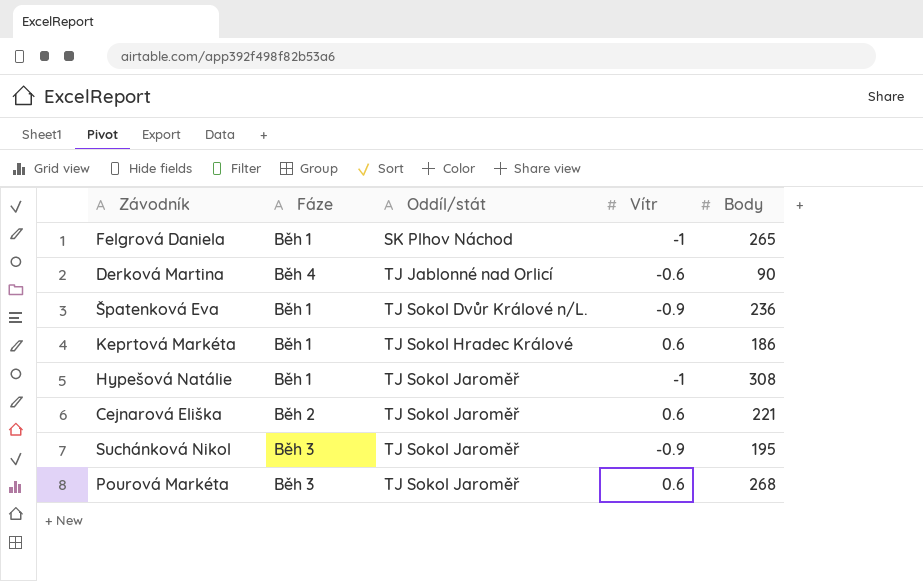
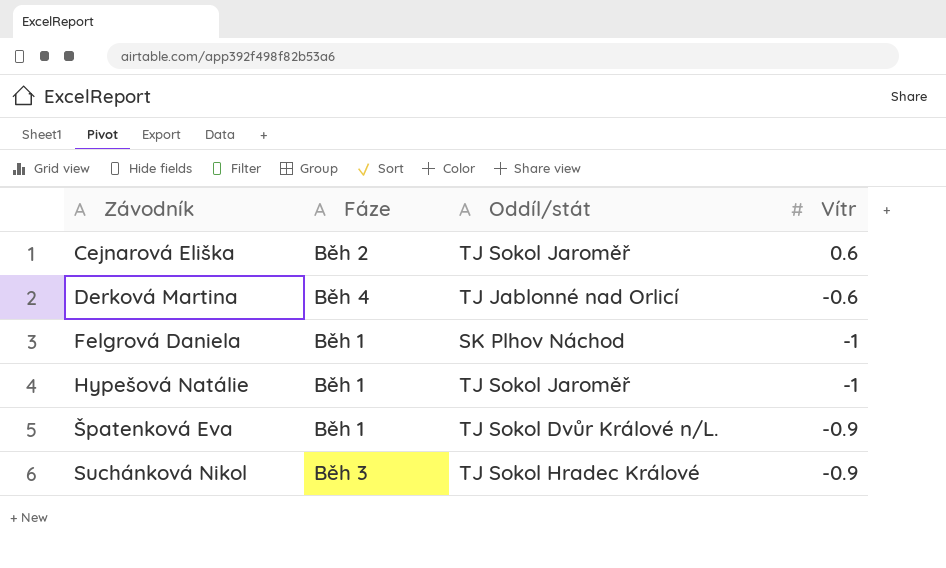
row order: Oddíl/stát ascending -> Závodník ascending
column Body | position: 5 -> none
row Keprtová Markéta: Běh 1 | TJ Sokol Hradec Králové | 0.6 | 186 -> none
row Pourová Markéta: Běh 3 | TJ Sokol Jaroměř | 0.6 | 268 -> none
Suchánková Nikol | Oddíl/stát: TJ Sokol Jaroměř -> TJ Sokol Hradec Králové

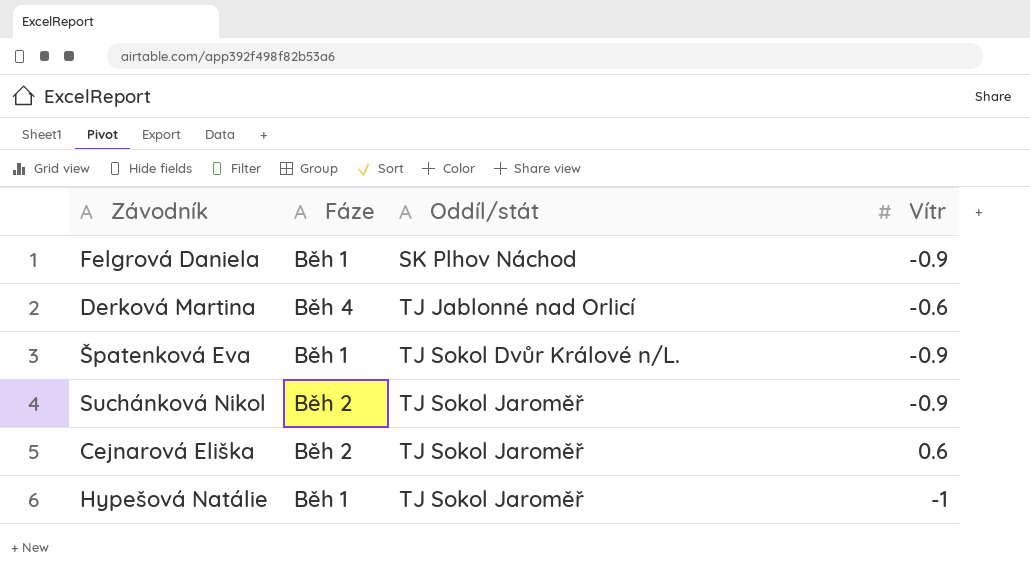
row order: Závodník ascending -> Oddíl/stát ascending
Felgrová Daniela | Vítr: -1 -> -0.9
Suchánková Nikol | Fáze: Běh 3 -> Běh 2
Suchánková Nikol | Oddíl/stát: TJ Sokol Hradec Králové -> TJ Sokol Jaroměř

